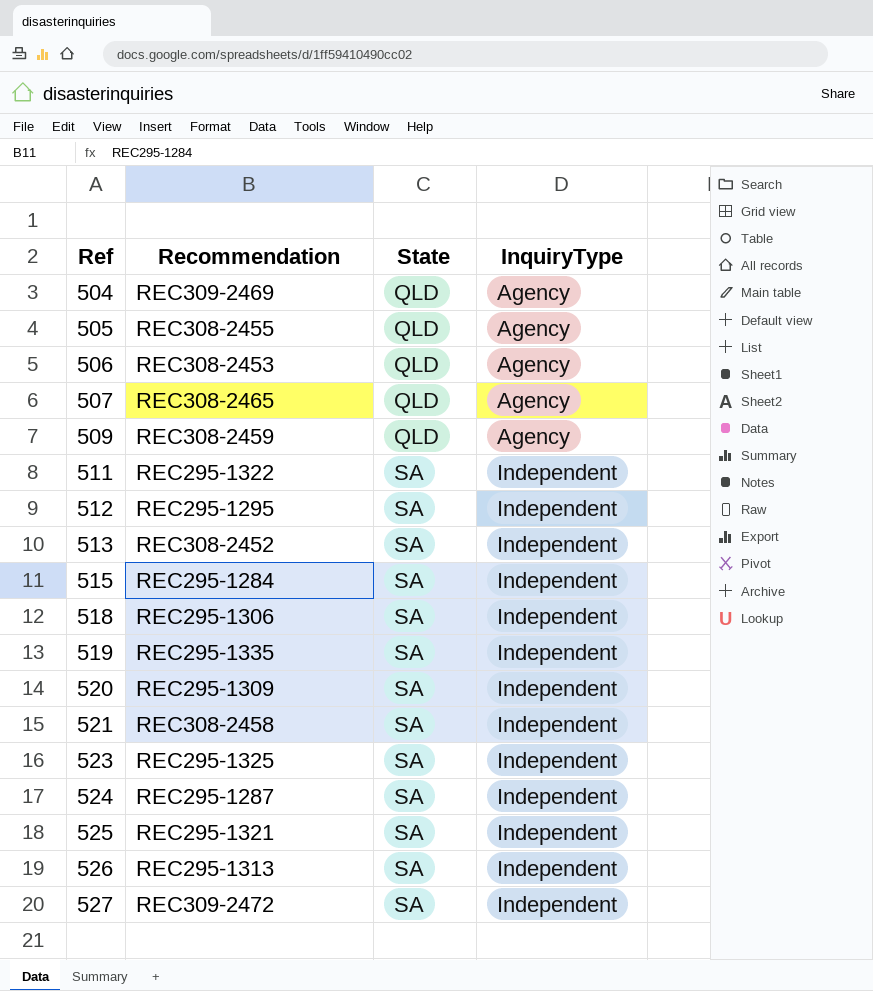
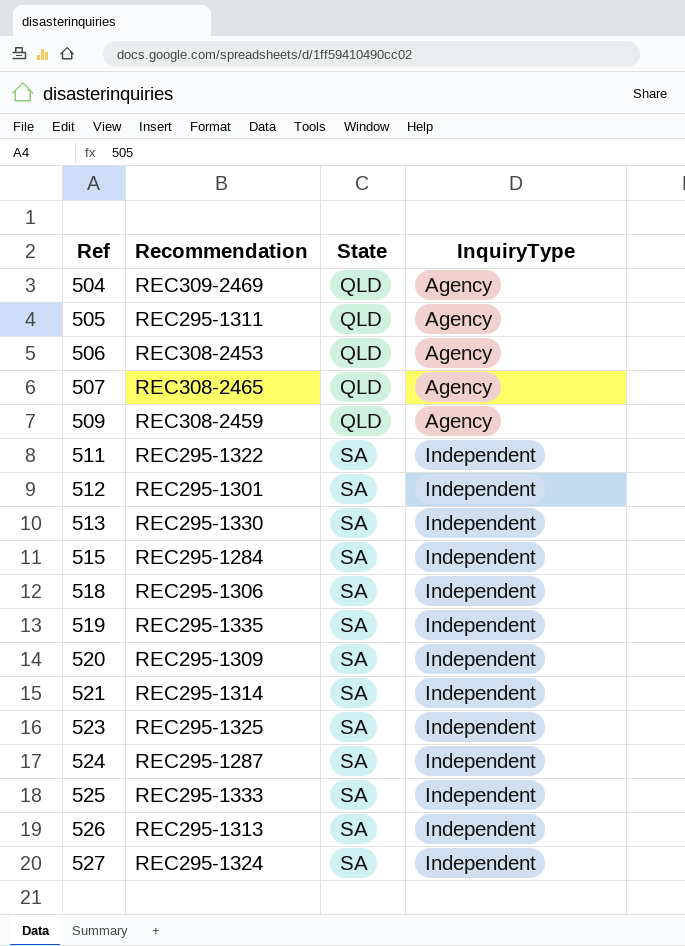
505 | Recommendation: REC308-2455 -> REC295-1311
512 | Recommendation: REC295-1295 -> REC295-1301
513 | Recommendation: REC308-2452 -> REC295-1330
521 | Recommendation: REC308-2458 -> REC295-1314
525 | Recommendation: REC295-1321 -> REC295-1333
527 | Recommendation: REC309-2472 -> REC295-1324

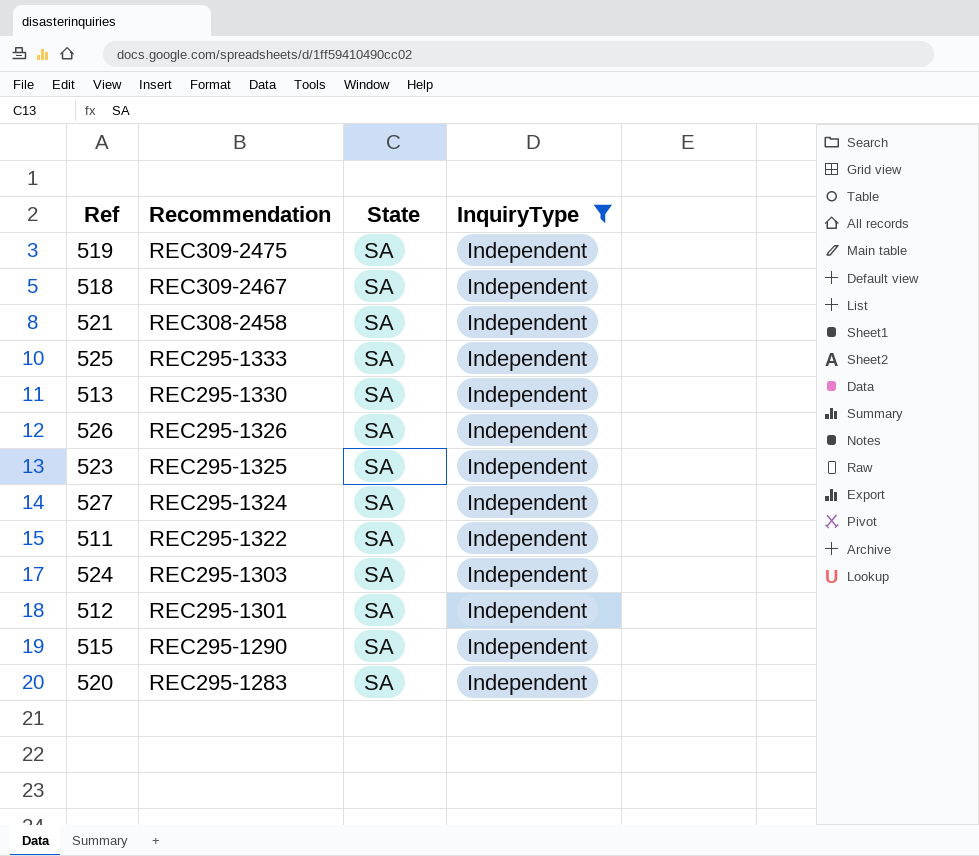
filter: none -> InquiryType = Independent
row order: Ref ascending -> Recommendation descending
519 | Recommendation: REC295-1335 -> REC309-2475
518 | Recommendation: REC295-1306 -> REC309-2467
521 | Recommendation: REC295-1314 -> REC308-2458
526 | Recommendation: REC295-1313 -> REC295-1326
524 | Recommendation: REC295-1287 -> REC295-1303
515 | Recommendation: REC295-1284 -> REC295-1290
520 | Recommendation: REC295-1309 -> REC295-1283

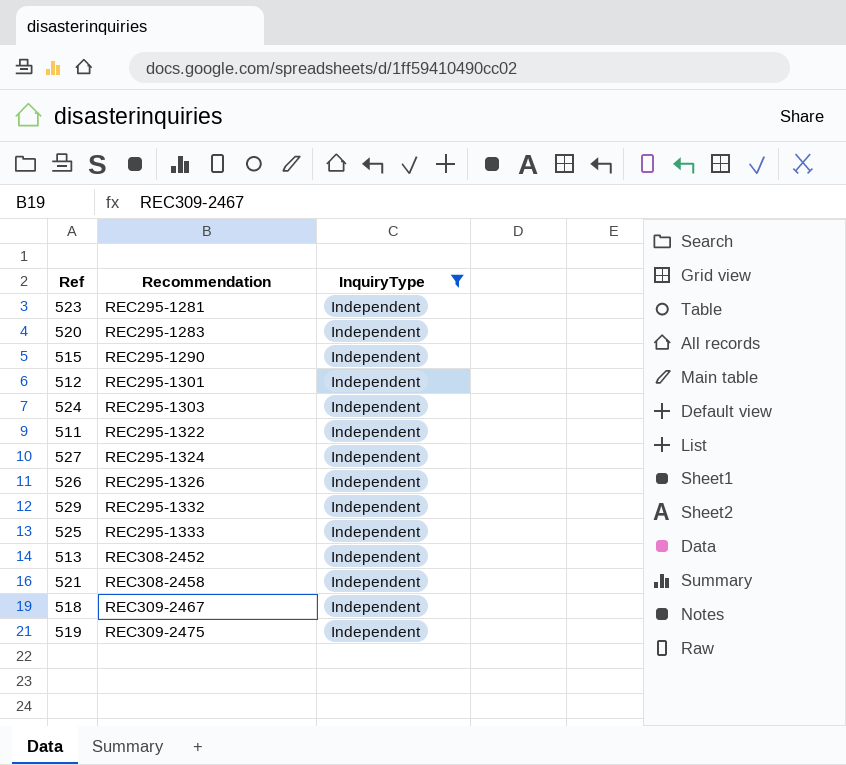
row order: Recommendation descending -> Recommendation ascending
column State | position: 3 -> none
523 | Recommendation: REC295-1325 -> REC295-1281
row 529: none -> REC295-1332 | Independent
513 | Recommendation: REC295-1330 -> REC308-2452

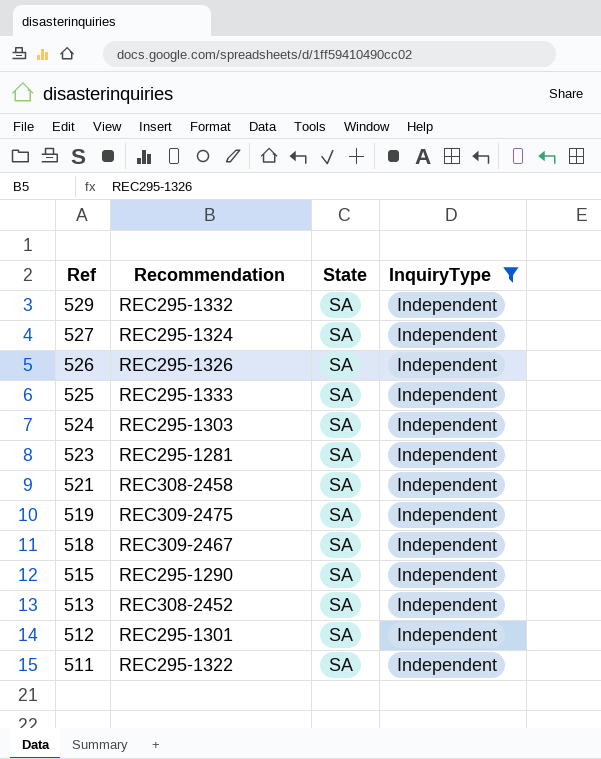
row order: Recommendation ascending -> Ref descending
column State | position: none -> 3
row 520: REC295-1283 | Independent -> none

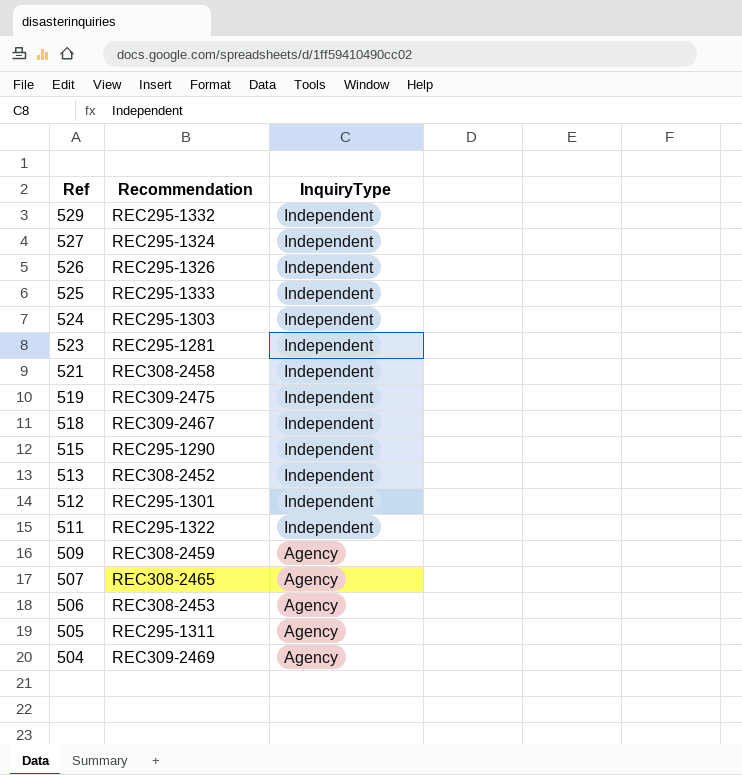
filter: InquiryType = Independent -> none
column State | position: 3 -> none

